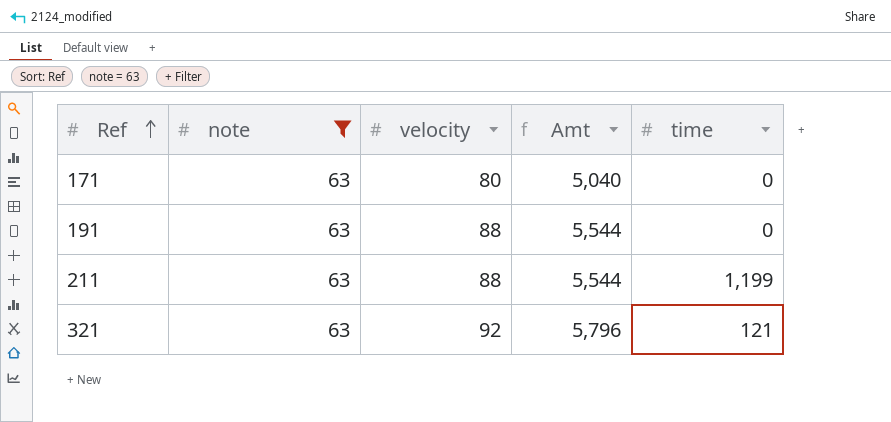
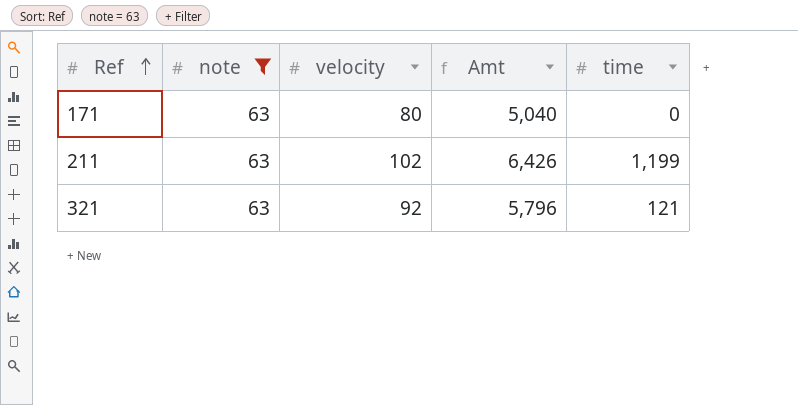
row 191: 63 | 88 | 5,544 | 0 -> none
211 | velocity: 88 -> 102
211 | Amt: 5,544 -> 6,426

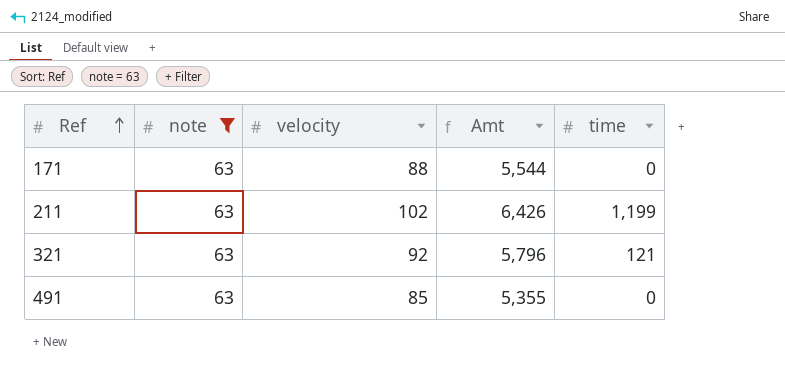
171 | velocity: 80 -> 88
171 | Amt: 5,040 -> 5,544
row 491: none -> 63 | 85 | 5,355 | 0

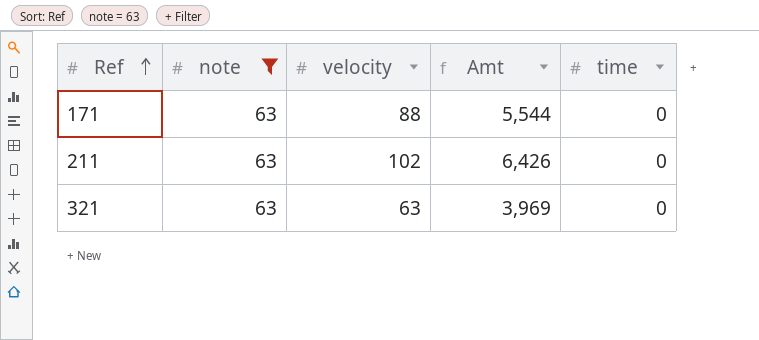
row 491: 63 | 85 | 5,355 | 0 -> none
211 | time: 1,199 -> 0
321 | velocity: 92 -> 63
321 | Amt: 5,796 -> 3,969
321 | time: 121 -> 0

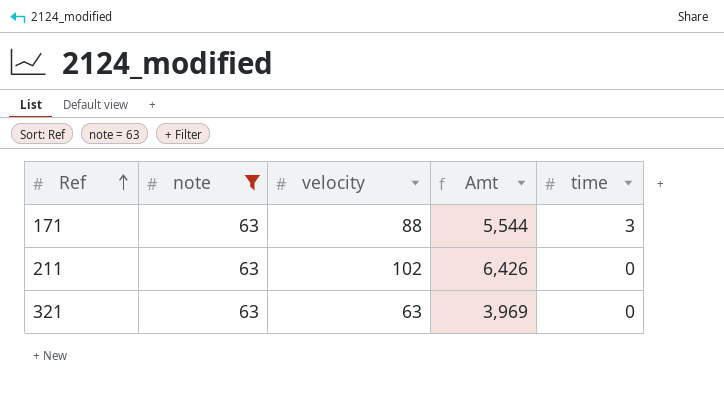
171 | time: 0 -> 3

